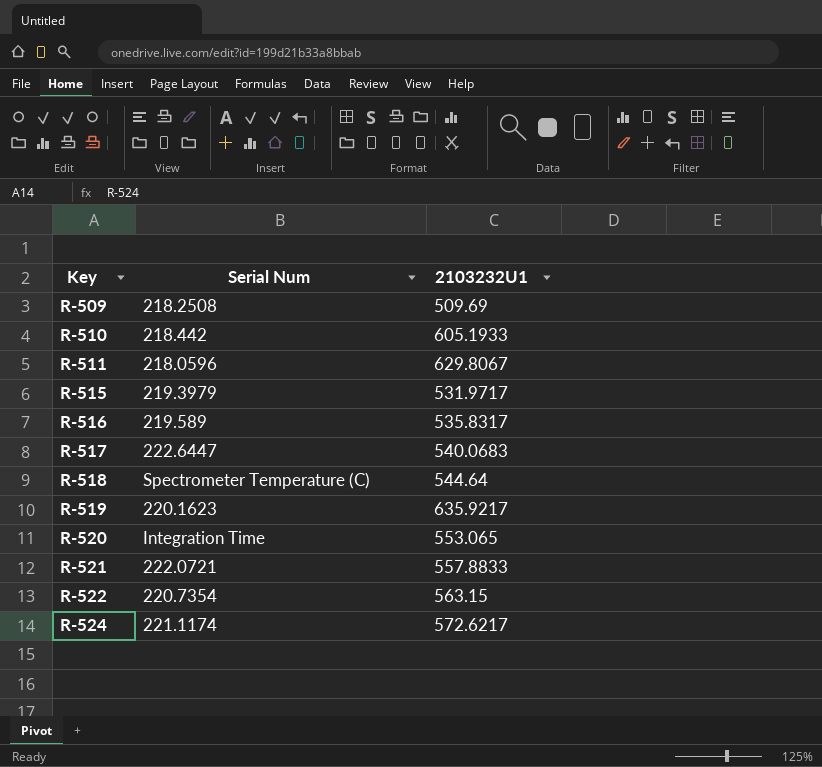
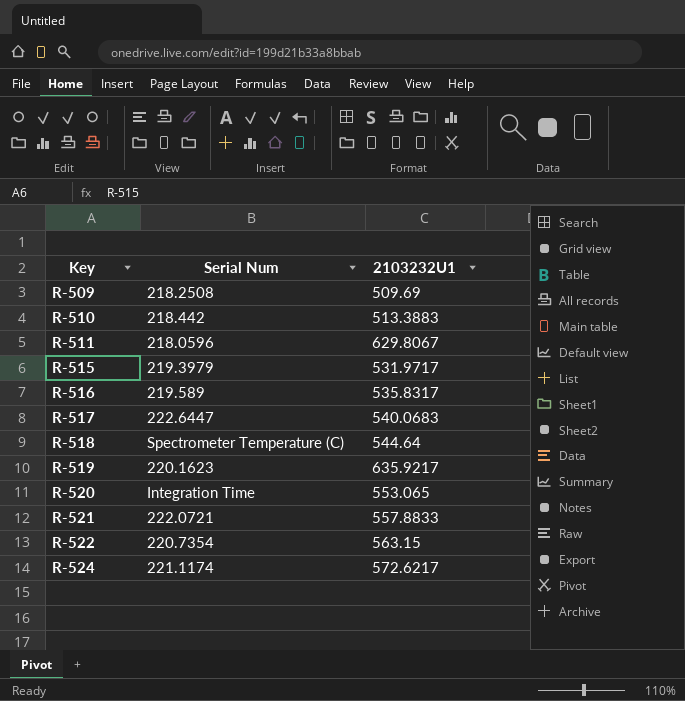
R-510 | 2103232U1: 605.1933 -> 513.3883

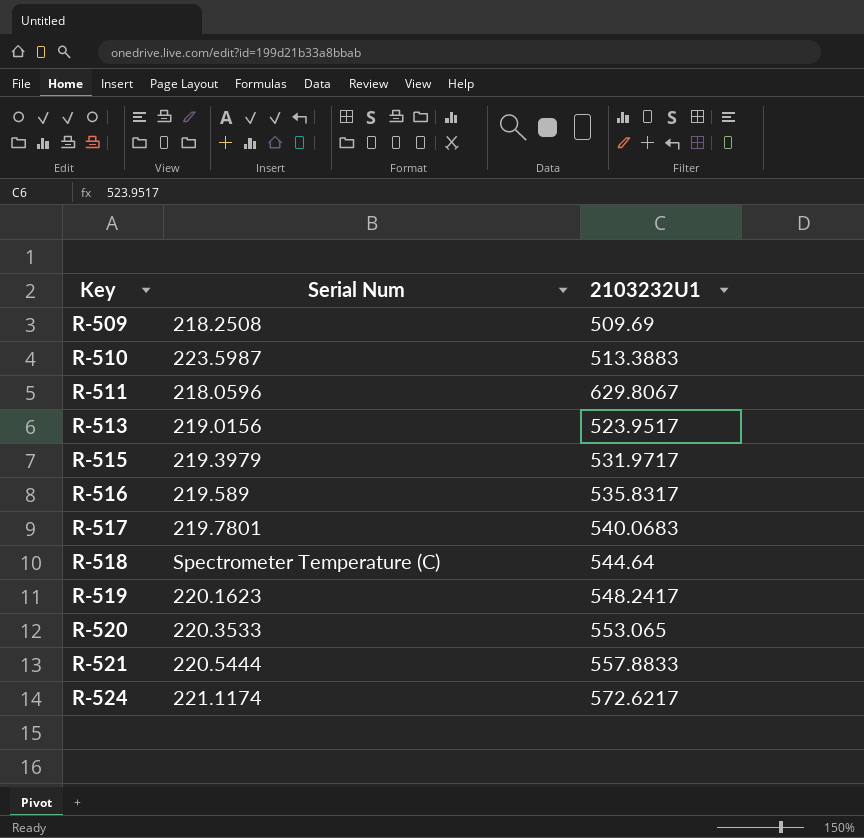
row R-522: 220.7354 | 563.15 -> none
R-510 | Serial Num: 218.442 -> 223.5987
row R-513: none -> 219.0156 | 523.9517
R-517 | Serial Num: 222.6447 -> 219.7801
R-519 | 2103232U1: 635.9217 -> 548.2417
R-520 | Serial Num: Integration Time -> 220.3533
R-521 | Serial Num: 222.0721 -> 220.5444

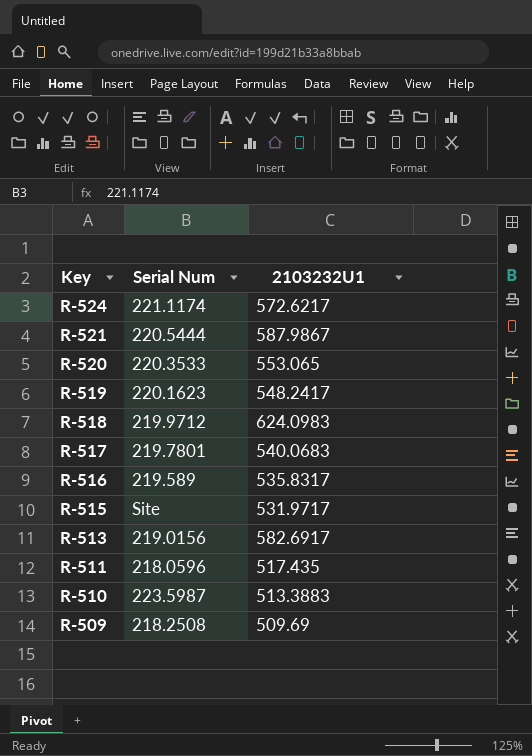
row order: Key ascending -> Key descending
R-521 | 2103232U1: 557.8833 -> 587.9867
R-518 | Serial Num: Spectrometer Temperature (C) -> 219.9712
R-518 | 2103232U1: 544.64 -> 624.0983
R-515 | Serial Num: 219.3979 -> Site
R-513 | 2103232U1: 523.9517 -> 582.6917
R-511 | 2103232U1: 629.8067 -> 517.435

